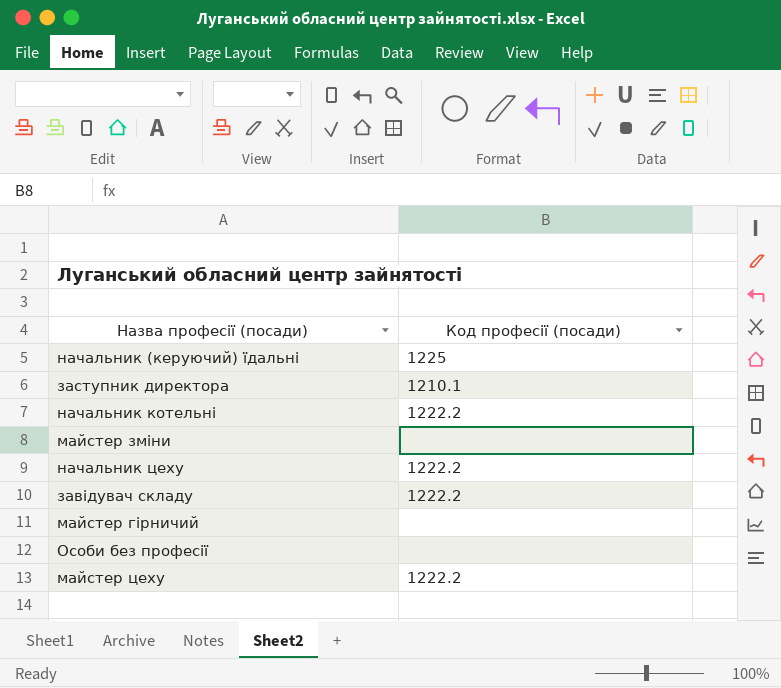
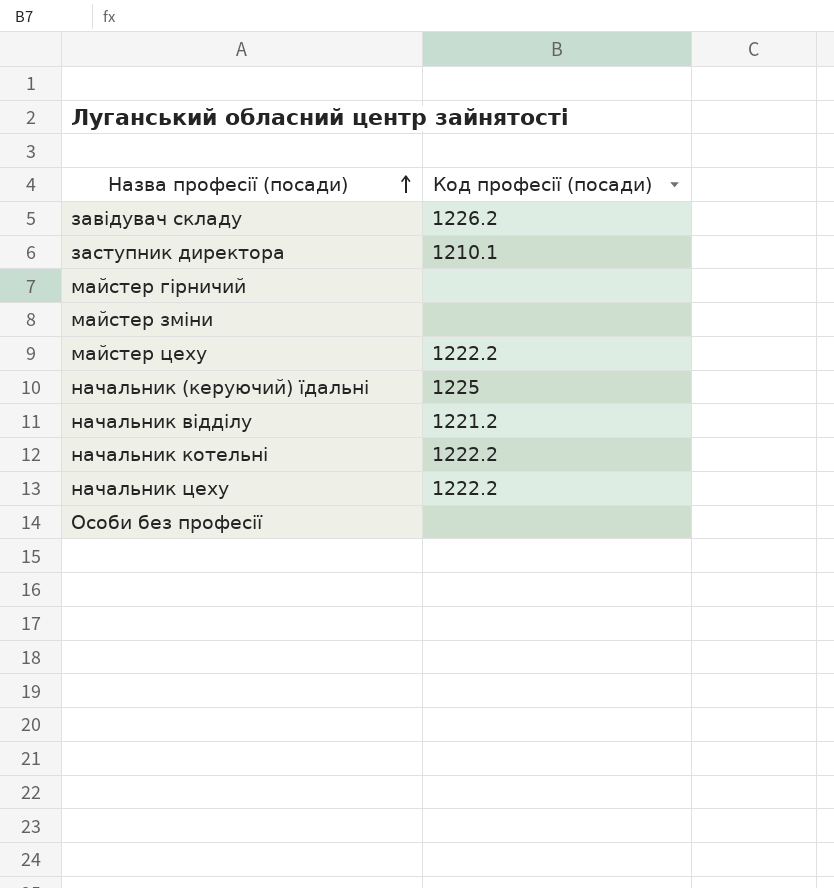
row order: none -> Назва професії (посади) ascending
завідувач складу | Код професії (посади): 1222.2 -> 1226.2
row начальник відділу: none -> 1221.2

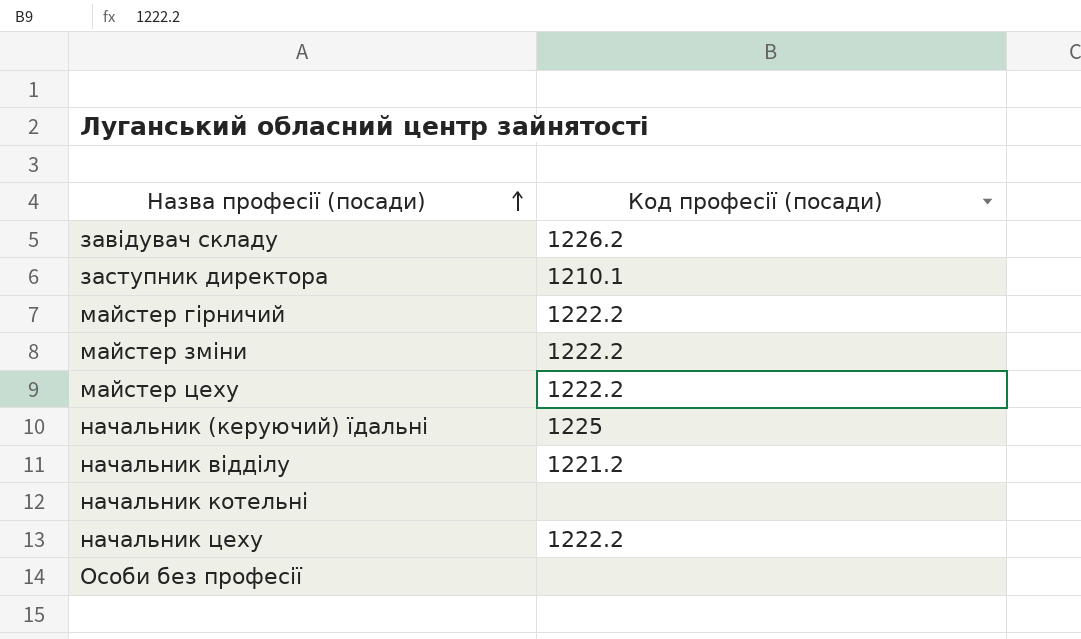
майстер гірничий | Код професії (посади): none -> 1222.2
майстер зміни | Код професії (посади): none -> 1222.2
начальник котельні | Код професії (посади): 1222.2 -> none

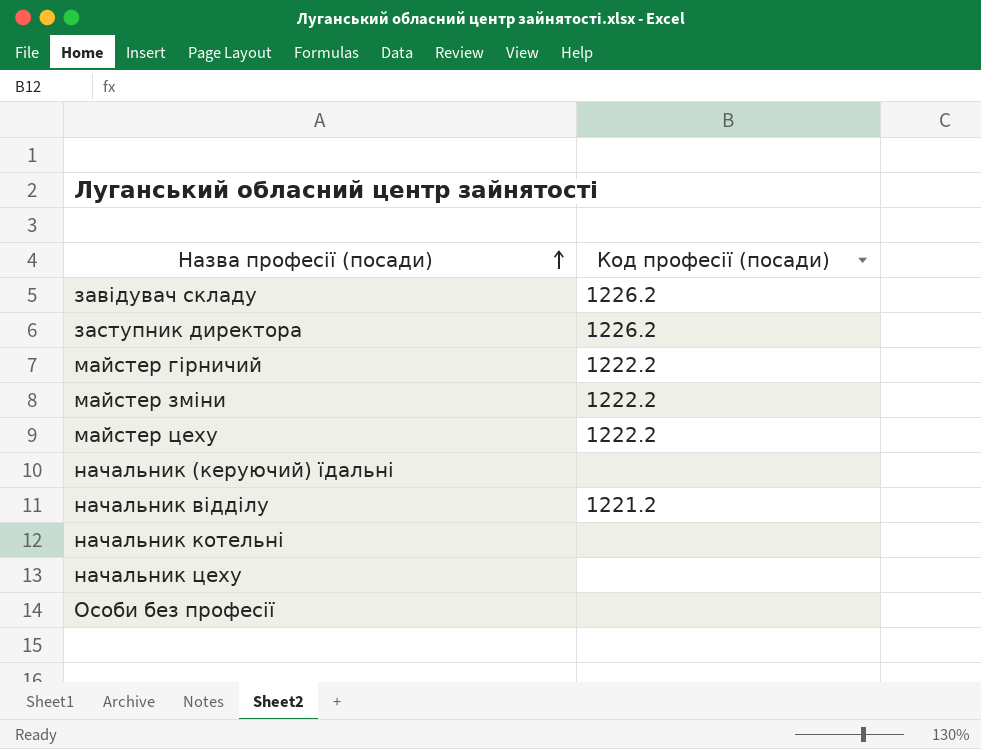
заступник директора | Код професії (посади): 1210.1 -> 1226.2
начальник (керуючий) їдальні | Код професії (посади): 1225 -> none
начальник цеху | Код професії (посади): 1222.2 -> none

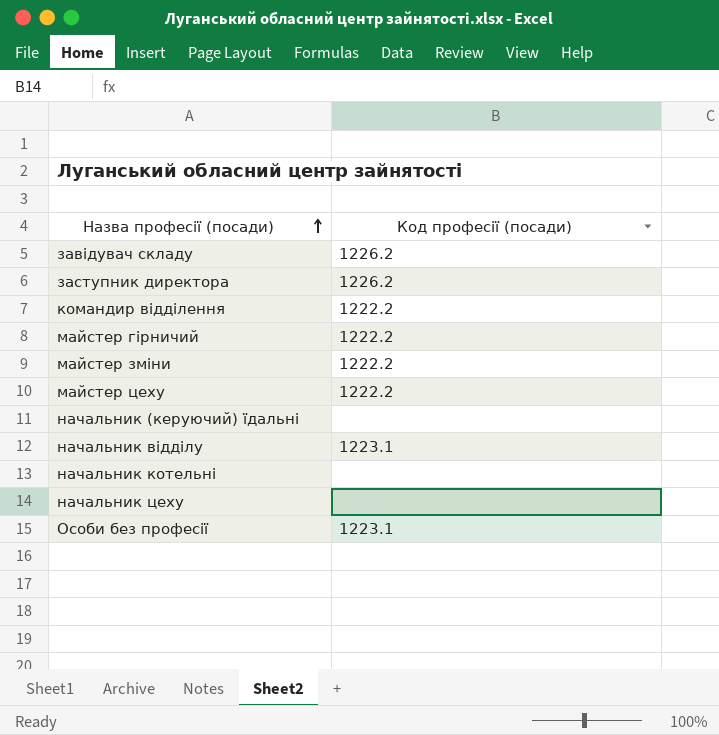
row командир відділення: none -> 1222.2
начальник відділу | Код професії (посади): 1221.2 -> 1223.1
Особи без професії | Код професії (посади): none -> 1223.1

